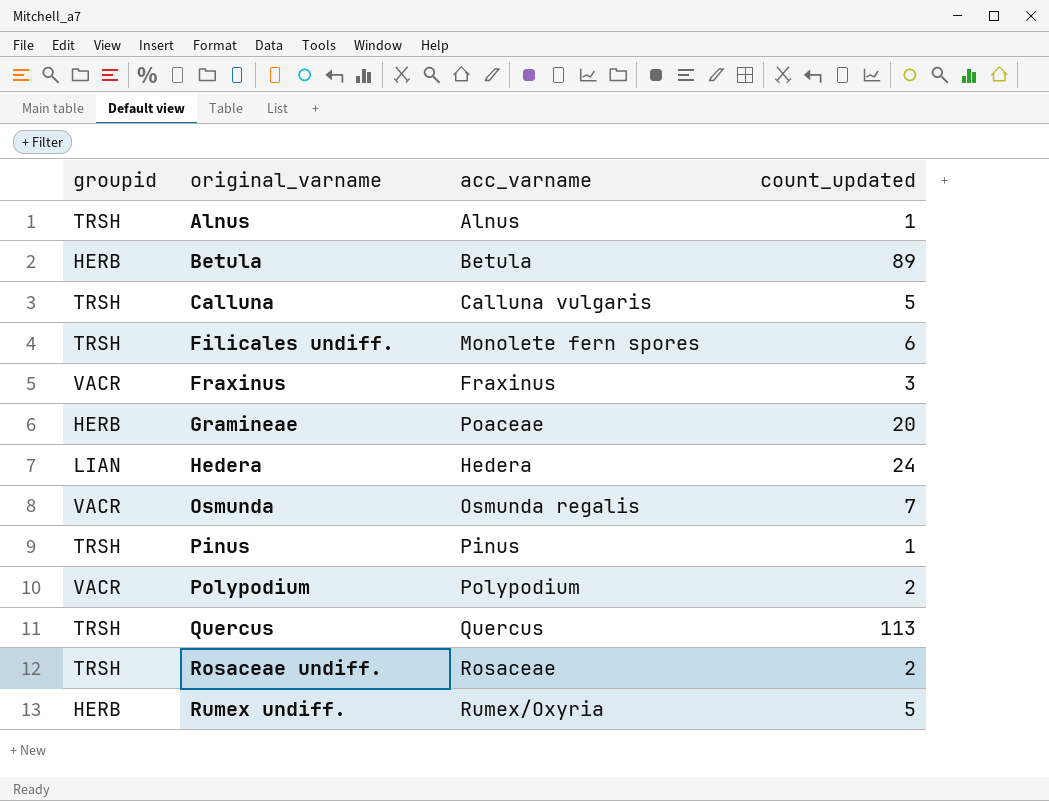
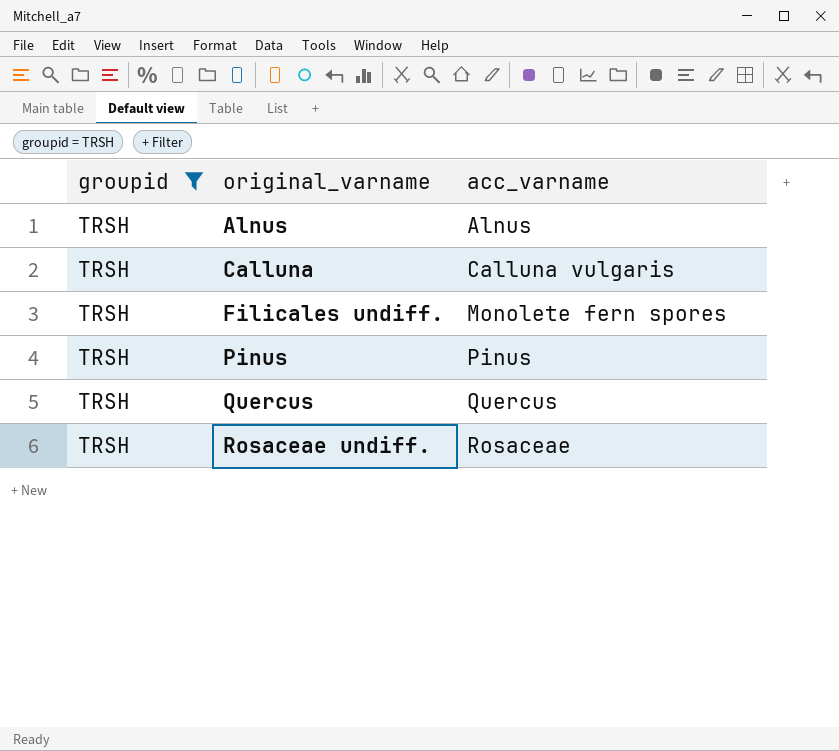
filter: none -> groupid = TRSH
column count_updated | position: 4 -> none

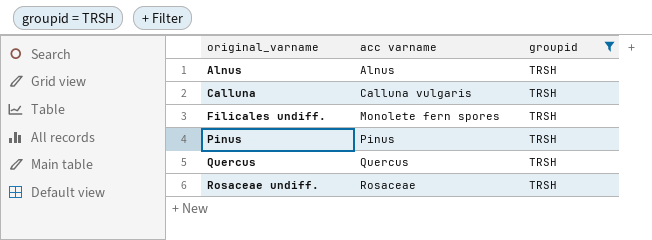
column name: acc_varname -> acc varname
column groupid | position: 1 -> 3

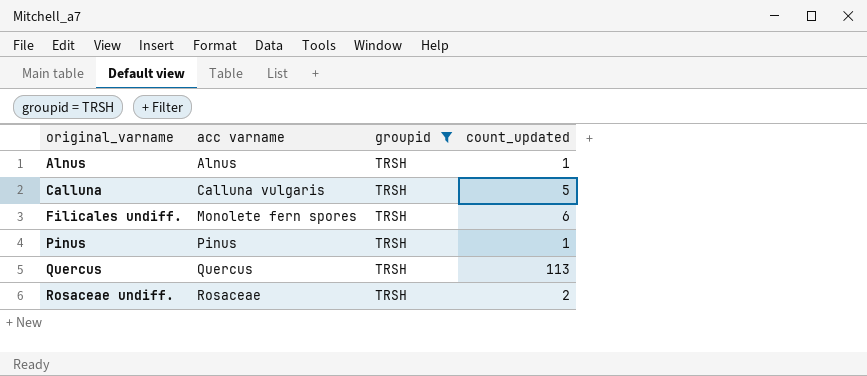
column count_updated | position: none -> 4

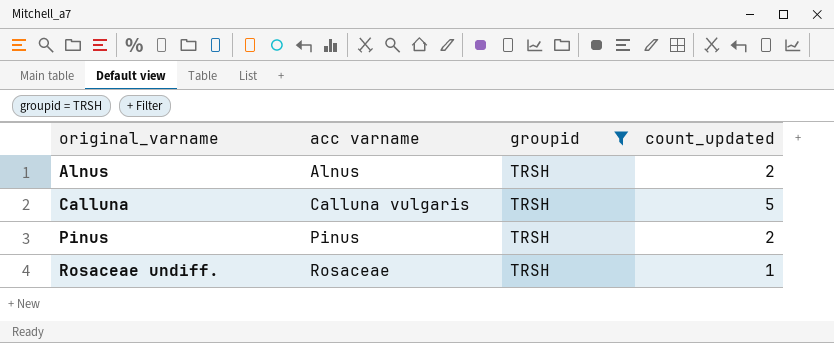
row Filicales undiff.: Monolete fern spores | TRSH | 6 -> none
row Quercus: Quercus | TRSH | 113 -> none
Alnus | count_updated: 1 -> 2
Pinus | count_updated: 1 -> 2
Rosaceae undiff. | count_updated: 2 -> 1

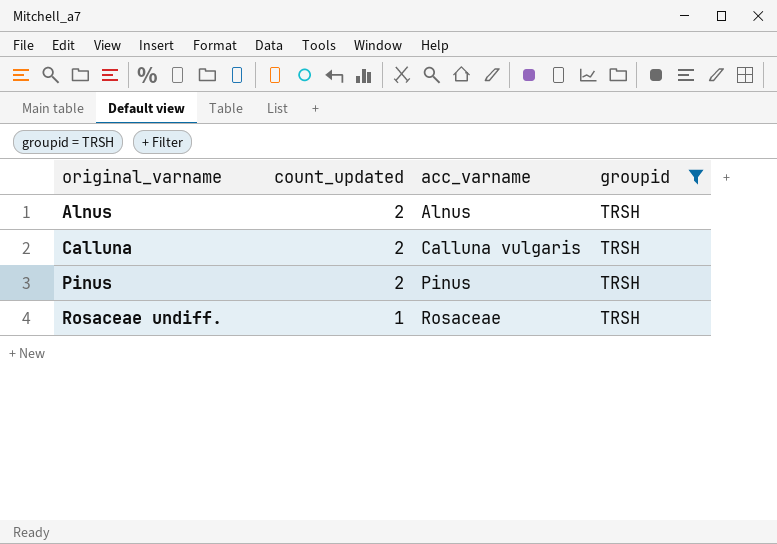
column count_updated | position: 4 -> 2
column name: acc varname -> acc_varname
Calluna | count_updated: 5 -> 2

